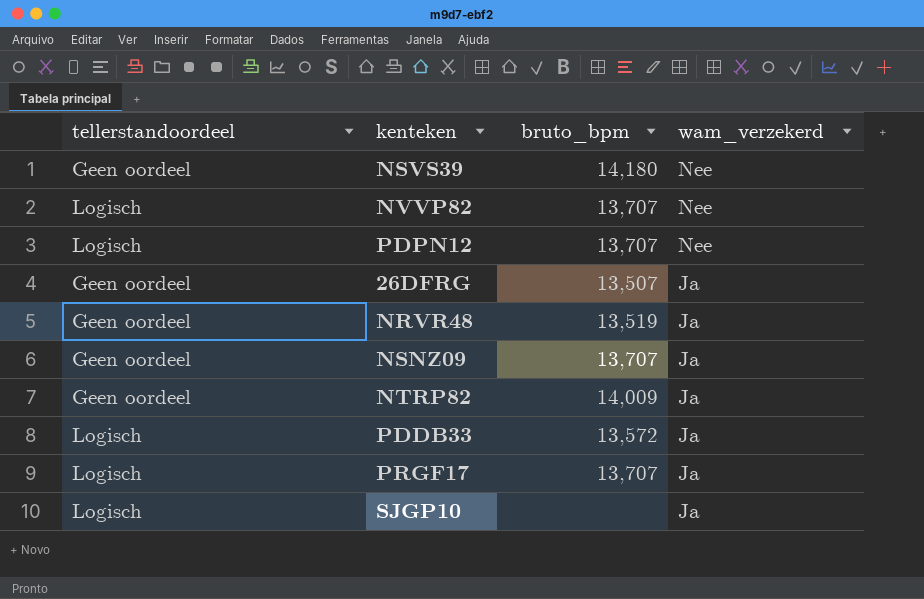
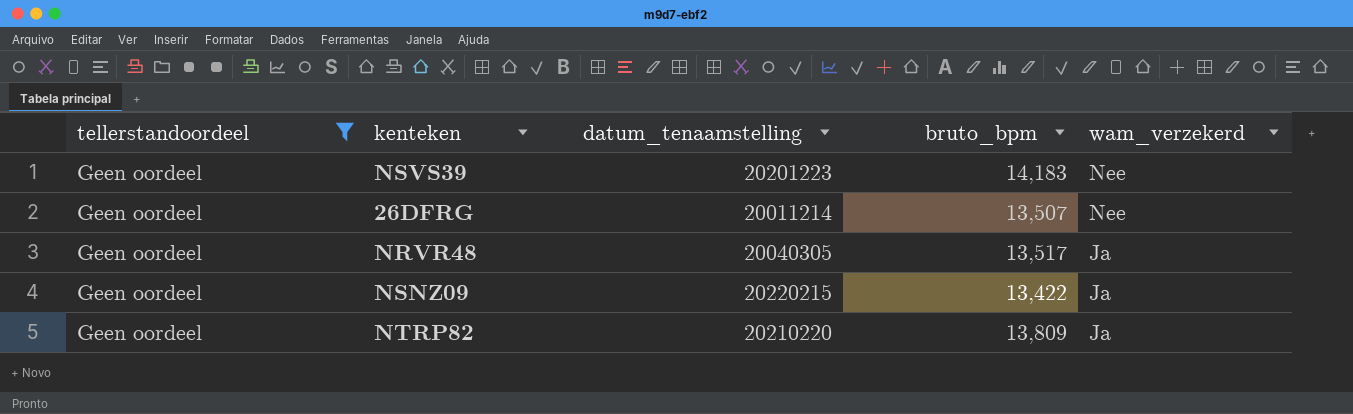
filter: none -> tellerstandoordeel = Geen oordeel
column datum_tenaamstelling | position: none -> 3
NSVS39 | bruto_bpm: 14,180 -> 14,183
26DFRG | wam_verzekerd: Ja -> Nee
NRVR48 | bruto_bpm: 13,519 -> 13,517
NSNZ09 | bruto_bpm: 13,707 -> 13,422
NTRP82 | bruto_bpm: 14,009 -> 13,809

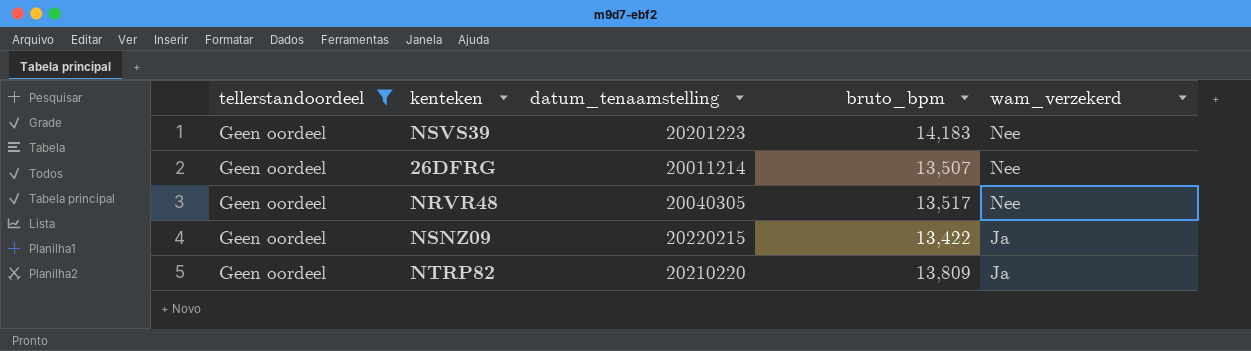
NRVR48 | wam_verzekerd: Ja -> Nee

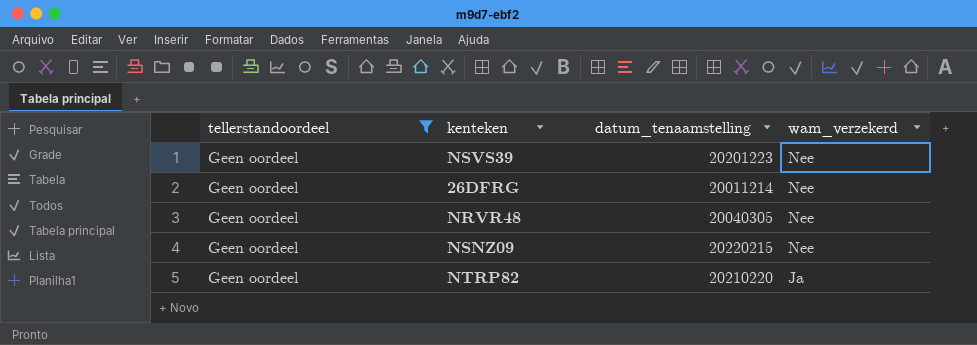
column bruto_bpm | position: 4 -> none
NSNZ09 | wam_verzekerd: Ja -> Nee

